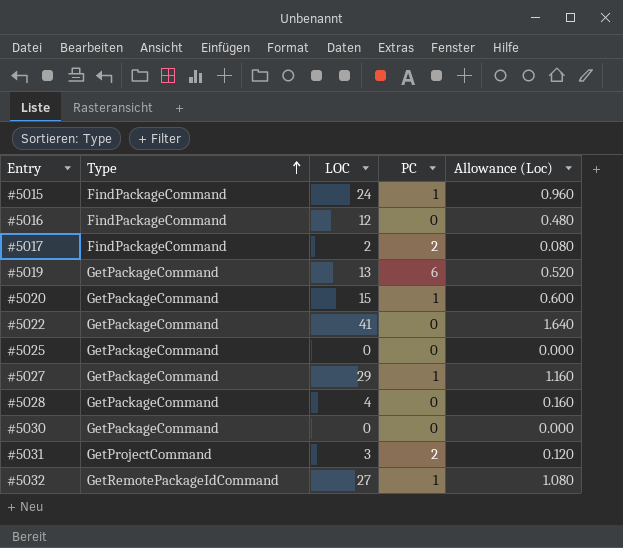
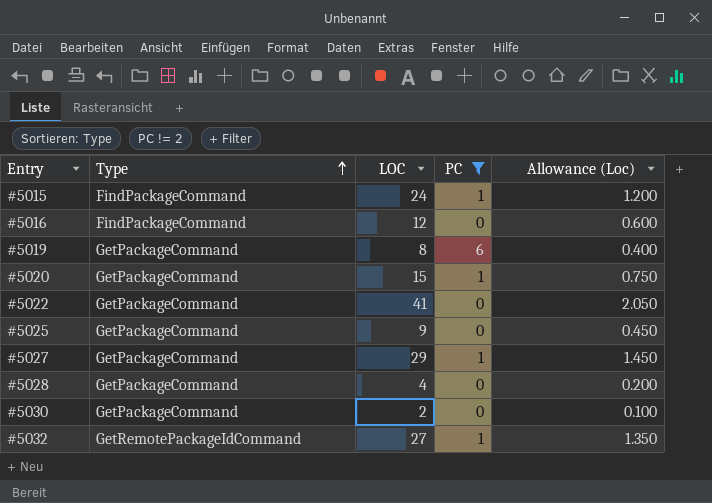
filter: none -> PC != 2
column Allowance (Loc) | formula: [LOC] * 0.04 -> [LOC] * 0.05
#5019 | LOC: 13 -> 8
#5025 | LOC: 0 -> 9
#5030 | LOC: 0 -> 2

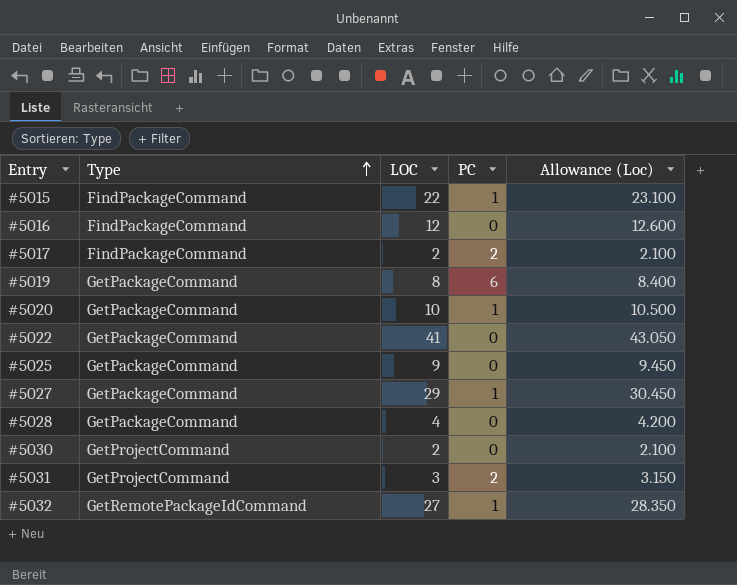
filter: PC != 2 -> none
column Allowance (Loc) | formula: [LOC] * 0.05 -> [LOC] * 1.05
#5015 | LOC: 24 -> 22
#5020 | LOC: 15 -> 10
#5030 | Type: GetPackageCommand -> GetProjectCommand

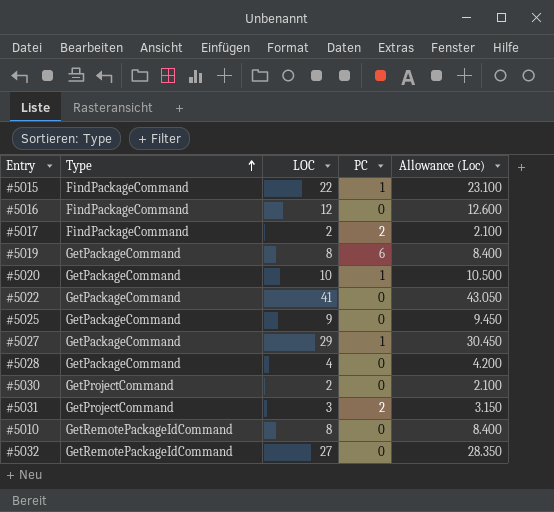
row #5010: none -> GetRemotePackageIdCommand | 8 | 0 | 8.400
#5032 | PC: 1 -> 0

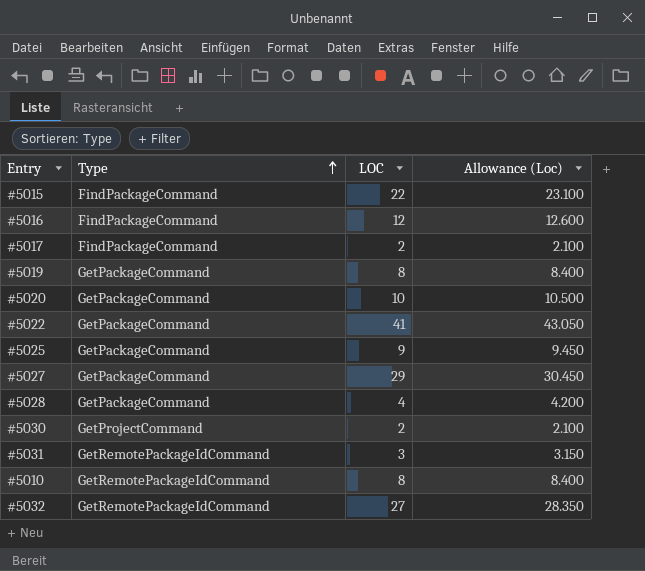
column PC | position: 4 -> none
#5031 | Type: GetProjectCommand -> GetRemotePackageIdCommand

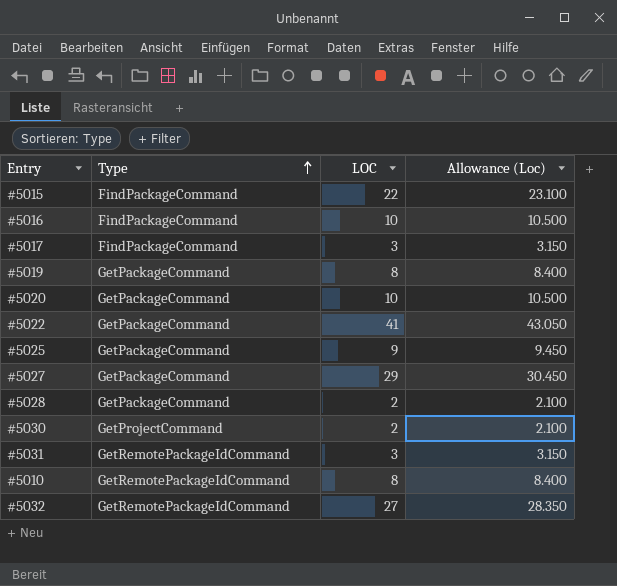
#5016 | LOC: 12 -> 10
#5016 | Allowance (Loc): 12.600 -> 10.500
#5017 | LOC: 2 -> 3
#5017 | Allowance (Loc): 2.100 -> 3.150
#5028 | LOC: 4 -> 2
#5028 | Allowance (Loc): 4.200 -> 2.100

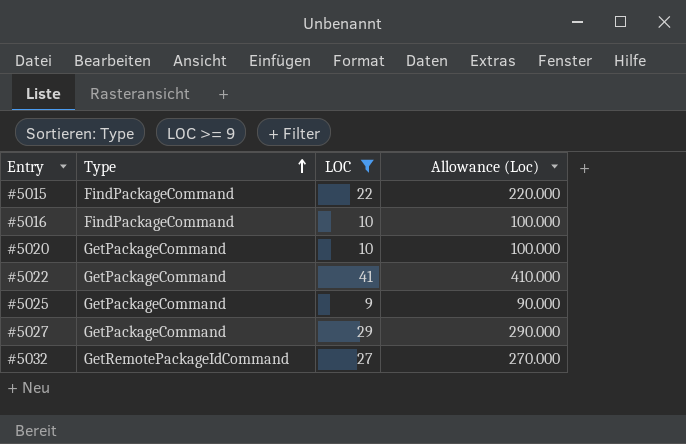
filter: none -> LOC >= 9
column Allowance (Loc) | formula: [LOC] * 1.05 -> [LOC] * 10

